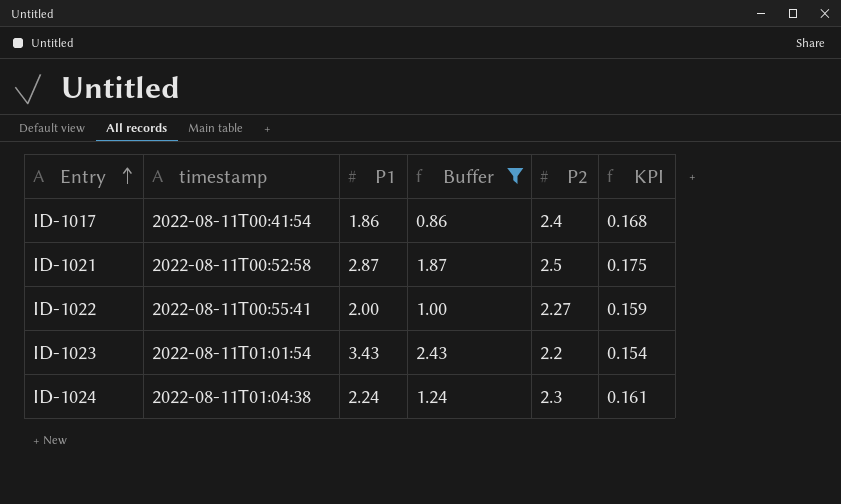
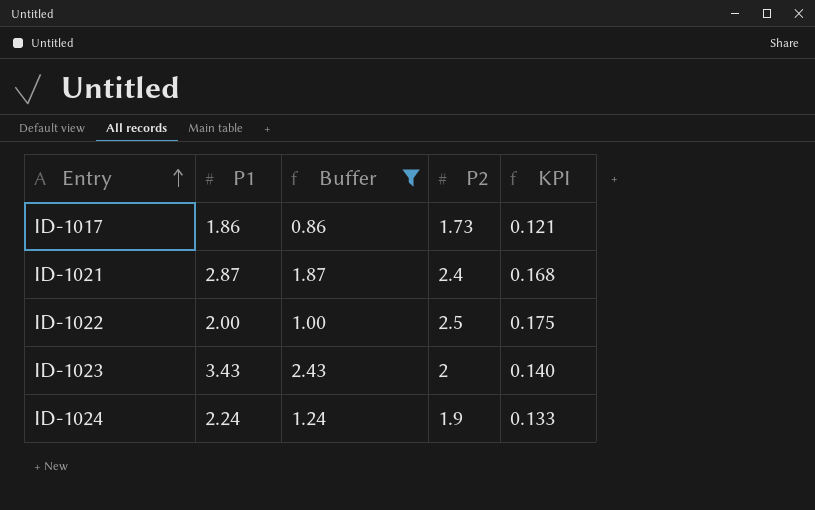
column timestamp | position: 2 -> none
ID-1017 | P2: 2.4 -> 1.73
ID-1017 | KPI: 0.168 -> 0.121
ID-1021 | P2: 2.5 -> 2.4
ID-1021 | KPI: 0.175 -> 0.168
ID-1022 | P2: 2.27 -> 2.5
ID-1022 | KPI: 0.159 -> 0.175
ID-1023 | P2: 2.2 -> 2
ID-1023 | KPI: 0.154 -> 0.140
ID-1024 | P2: 2.3 -> 1.9
ID-1024 | KPI: 0.161 -> 0.133

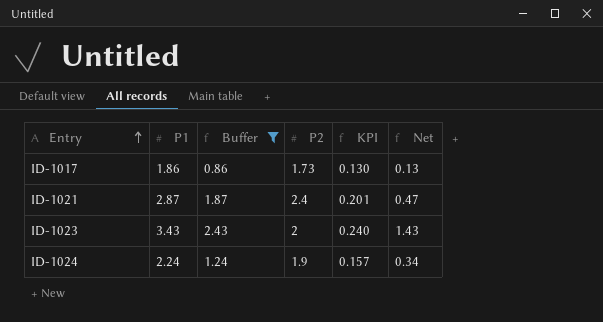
column KPI | formula: [P2] * 0.07 -> [P1] * 0.07
column Net | formula: none -> [P1] - [P2]
row ID-1022: 2.00 | 1.00 | 2.5 | 0.175 -> none

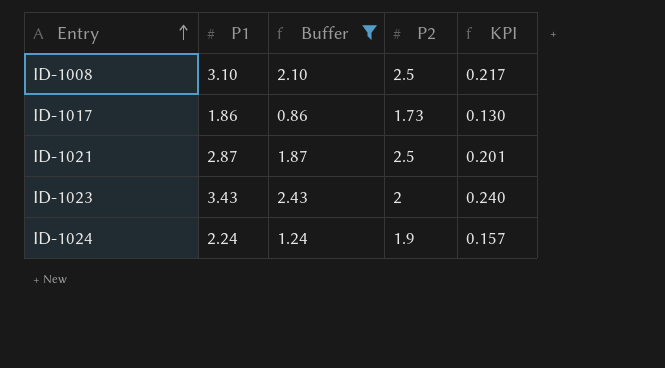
column Net | formula: [P1] - [P2] -> none
row ID-1008: none -> 3.10 | 2.10 | 2.5 | 0.217
ID-1021 | P2: 2.4 -> 2.5

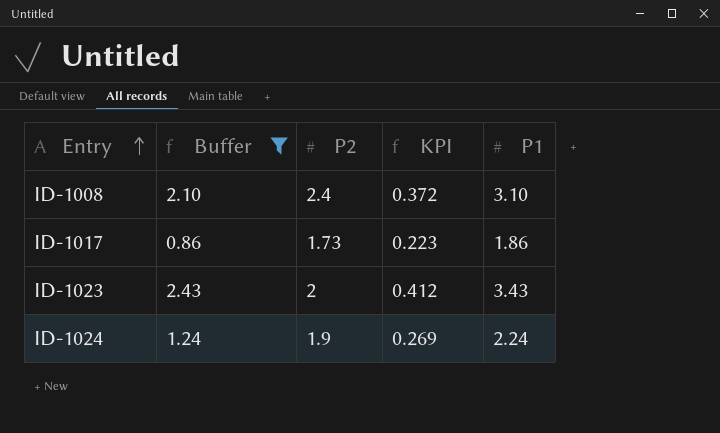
column KPI | formula: [P1] * 0.07 -> [P1] * 0.12
column P1 | position: 2 -> 5
row ID-1021: 2.87 | 1.87 | 2.5 | 0.201 -> none
ID-1008 | P2: 2.5 -> 2.4

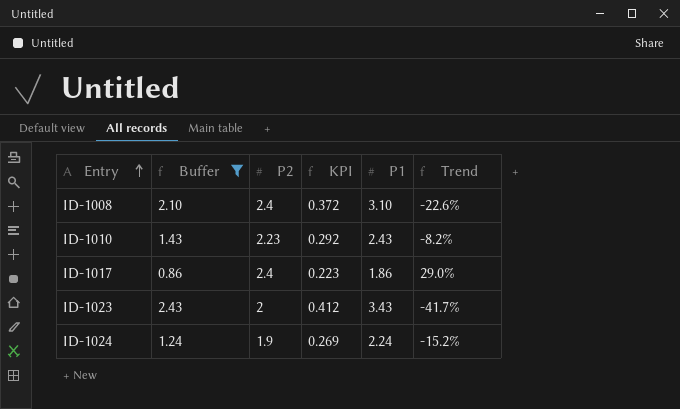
column Trend | formula: none -> ([P2] - [P1]) / [P1]
row ID-1010: none -> 1.43 | 2.23 | 0.292 | 2.43 | -8.2%
ID-1017 | P2: 1.73 -> 2.4

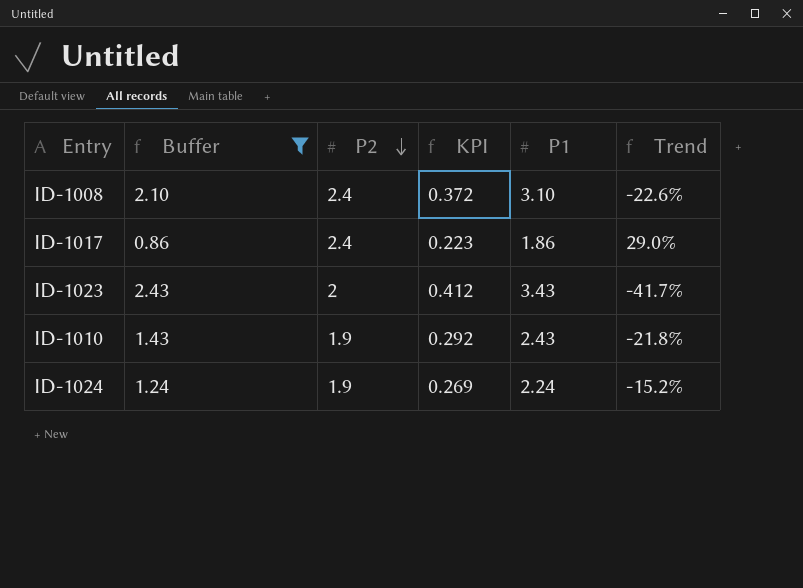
row order: Entry ascending -> P2 descending
ID-1010 | P2: 2.23 -> 1.9
ID-1010 | Trend: -8.2% -> -21.8%

